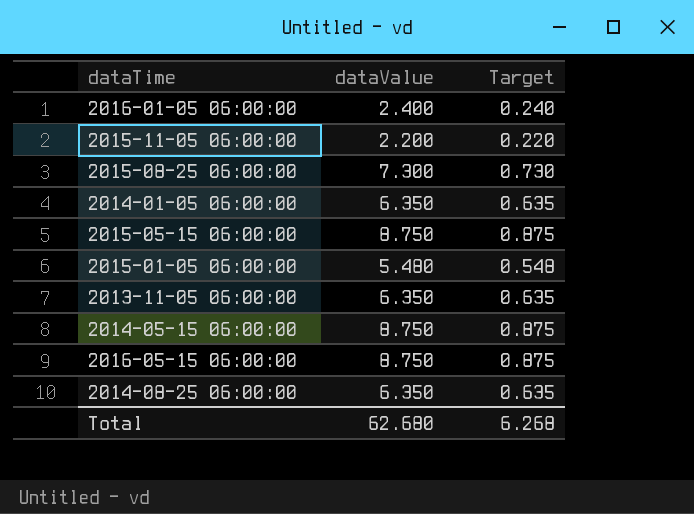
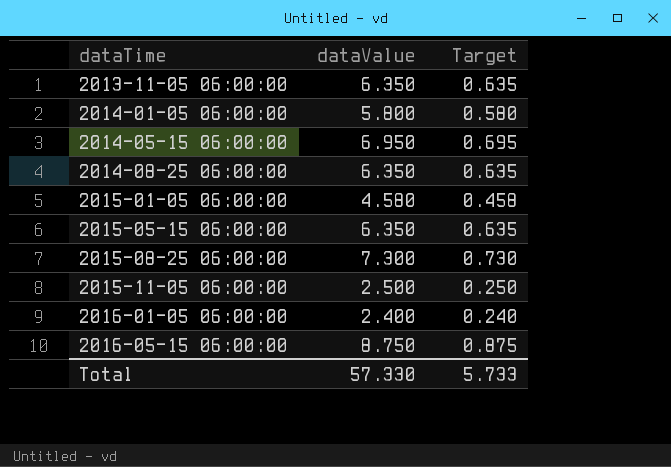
row order: none -> dataTime ascending
2014-01-05 06:00:00 | dataValue: 6.350 -> 5.800
2014-01-05 06:00:00 | Target: 0.635 -> 0.580
2014-05-15 06:00:00 | dataValue: 8.750 -> 6.950
2014-05-15 06:00:00 | Target: 0.875 -> 0.695
2015-01-05 06:00:00 | dataValue: 5.480 -> 4.580
2015-01-05 06:00:00 | Target: 0.548 -> 0.458
2015-05-15 06:00:00 | dataValue: 8.750 -> 6.350
2015-05-15 06:00:00 | Target: 0.875 -> 0.635
2015-11-05 06:00:00 | dataValue: 2.200 -> 2.500
2015-11-05 06:00:00 | Target: 0.220 -> 0.250
Total | dataValue: 62.680 -> 57.330
Total | Target: 6.268 -> 5.733

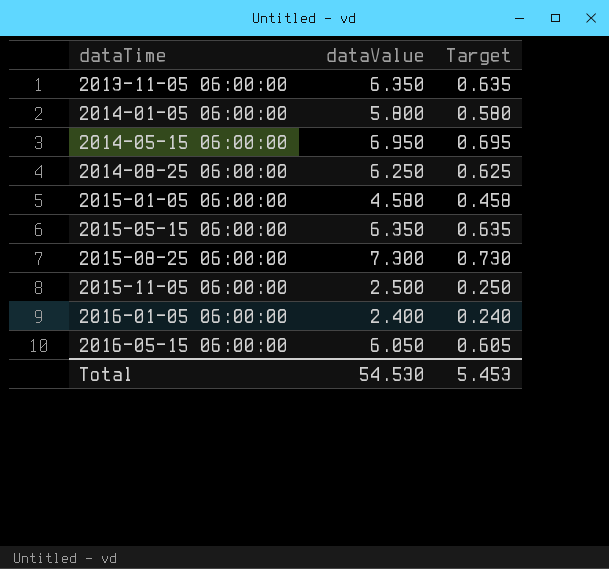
2014-08-25 06:00:00 | dataValue: 6.350 -> 6.250
2014-08-25 06:00:00 | Target: 0.635 -> 0.625
2016-05-15 06:00:00 | dataValue: 8.750 -> 6.050
2016-05-15 06:00:00 | Target: 0.875 -> 0.605
Total | dataValue: 57.330 -> 54.530
Total | Target: 5.733 -> 5.453

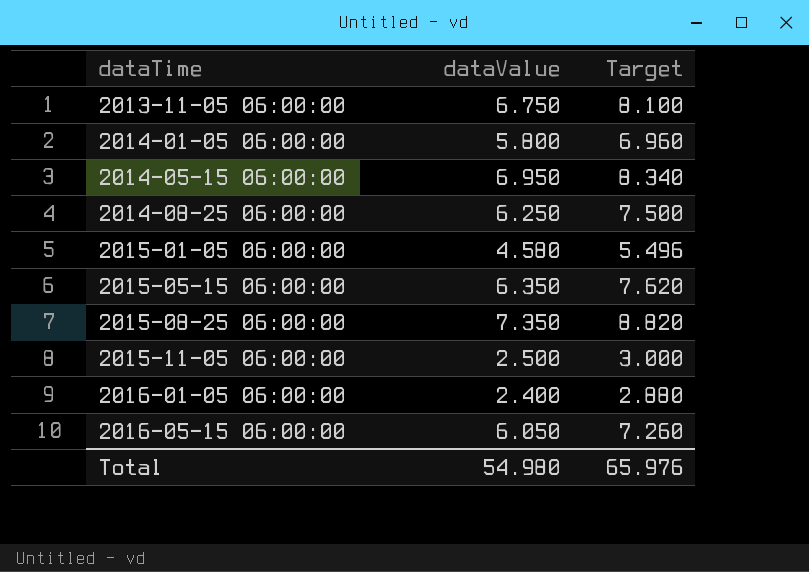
column Target | formula: [dataValue] * 0.1 -> [dataValue] * 1.2
2013-11-05 06:00:00 | dataValue: 6.350 -> 6.750
2015-08-25 06:00:00 | dataValue: 7.300 -> 7.350
Total | dataValue: 54.530 -> 54.980
Total | Target: 5.453 -> 65.976

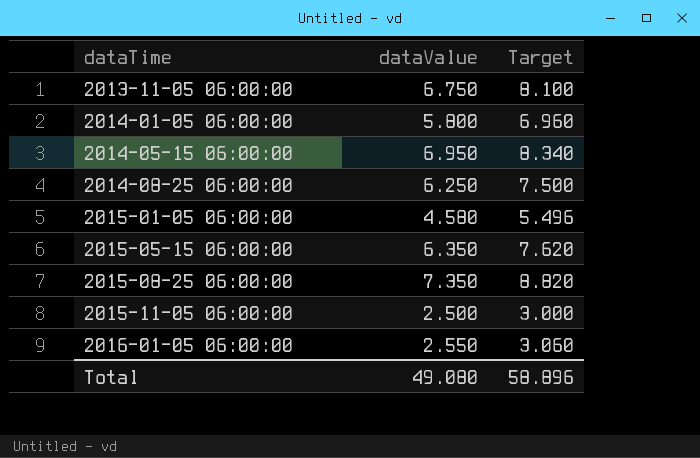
row 2016-05-15 06:00:00: 6.050 | 7.260 -> none
2016-01-05 06:00:00 | dataValue: 2.400 -> 2.550
2016-01-05 06:00:00 | Target: 2.880 -> 3.060
Total | dataValue: 54.980 -> 49.080
Total | Target: 65.976 -> 58.896

